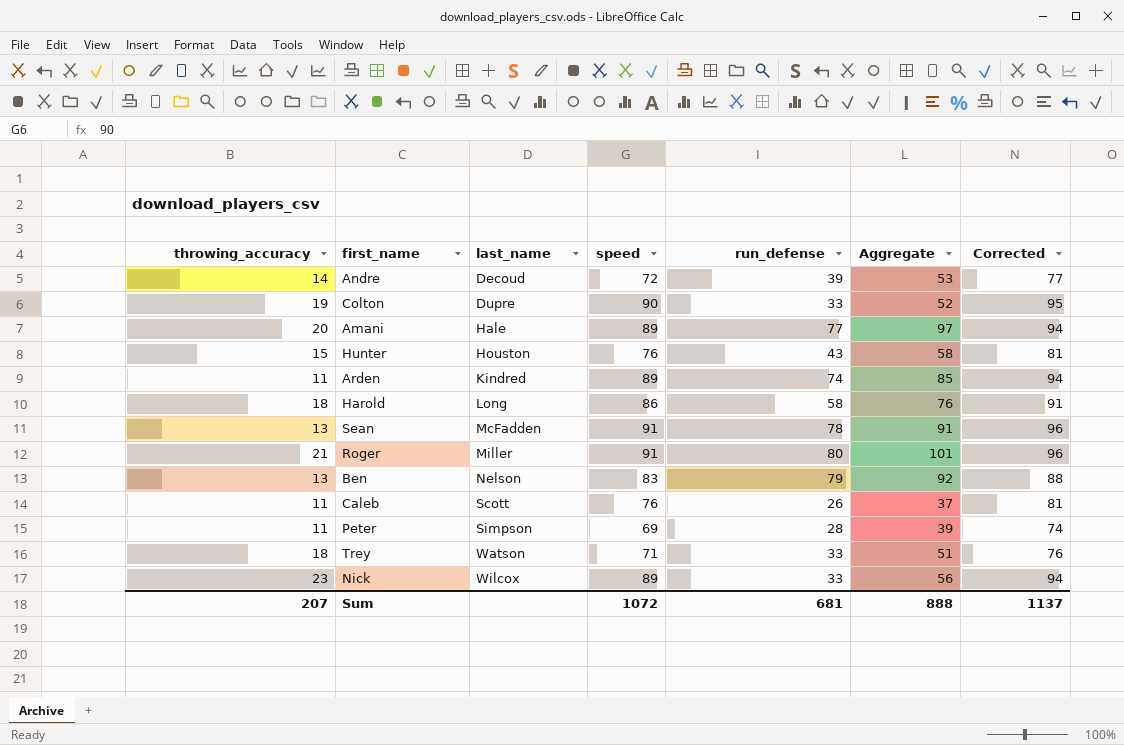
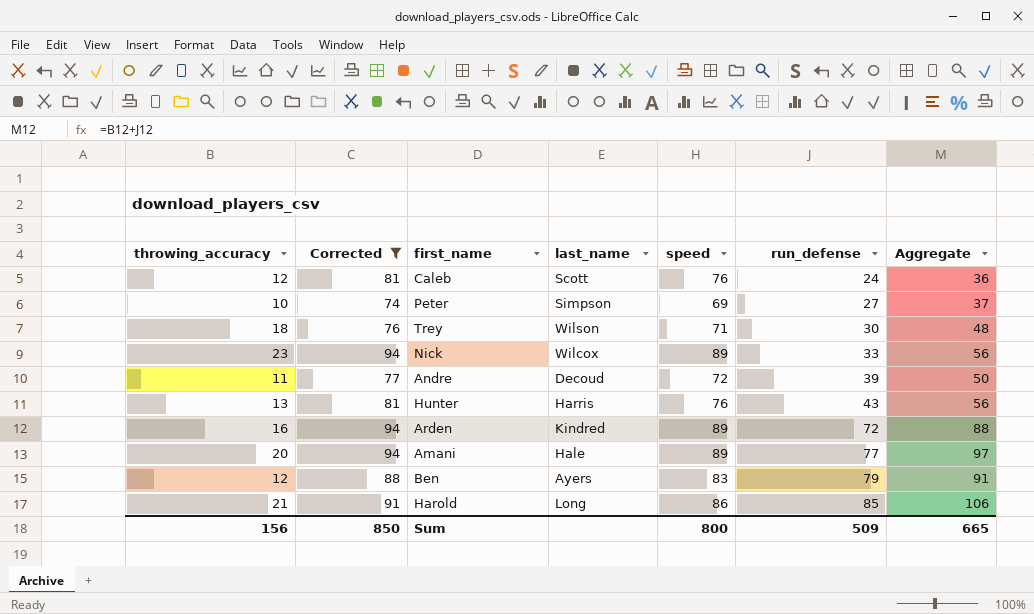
filter: none -> Corrected <= 94
row order: last_name ascending -> run_defense ascending
column Corrected | position: 7 -> 2
Caleb | throwing_accuracy: 11 -> 12
Caleb | run_defense: 26 -> 24
Caleb | Aggregate: 37 -> 36
Peter | throwing_accuracy: 11 -> 10
Peter | run_defense: 28 -> 27
Peter | Aggregate: 39 -> 37
Trey | last_name: Watson -> Wilson
Trey | run_defense: 33 -> 30
Trey | Aggregate: 51 -> 48
Andre | throwing_accuracy: 14 -> 11
Andre | Aggregate: 53 -> 50
Hunter | throwing_accuracy: 15 -> 13
Hunter | last_name: Houston -> Harris
Hunter | Aggregate: 58 -> 56
Arden | throwing_accuracy: 11 -> 16
Arden | run_defense: 74 -> 72
Arden | Aggregate: 85 -> 88
Ben | throwing_accuracy: 13 -> 12
Ben | last_name: Nelson -> Ayers
Ben | Aggregate: 92 -> 91
Harold | throwing_accuracy: 18 -> 21
Harold | run_defense: 58 -> 85
Harold | Aggregate: 76 -> 106
Sum | throwing_accuracy: 207 -> 156
Sum | Corrected: 1137 -> 850
Sum | speed: 1072 -> 800
Sum | run_defense: 681 -> 509
Sum | Aggregate: 888 -> 665

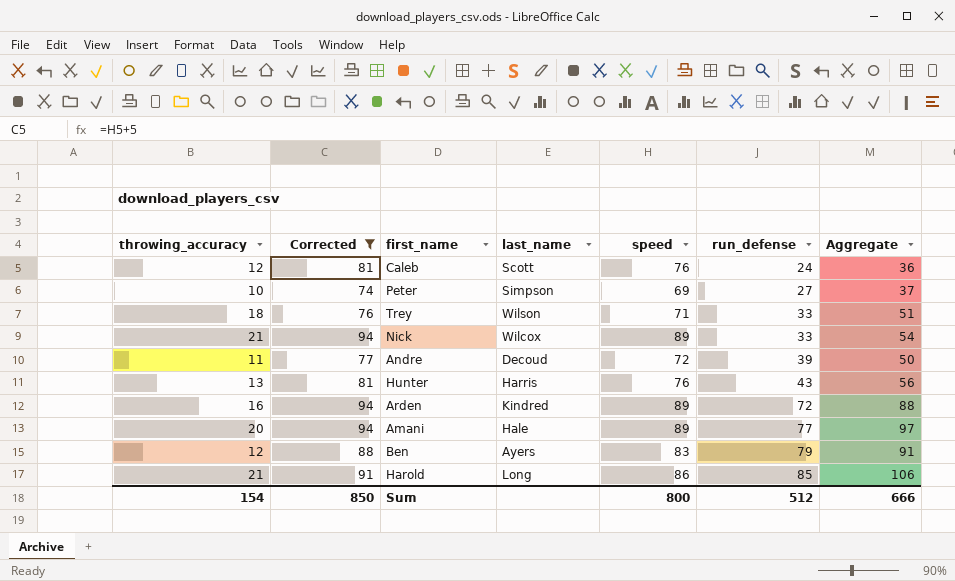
Trey | run_defense: 30 -> 33
Trey | Aggregate: 48 -> 51
Nick | throwing_accuracy: 23 -> 21
Nick | Aggregate: 56 -> 54
Sum | throwing_accuracy: 156 -> 154
Sum | run_defense: 509 -> 512
Sum | Aggregate: 665 -> 666

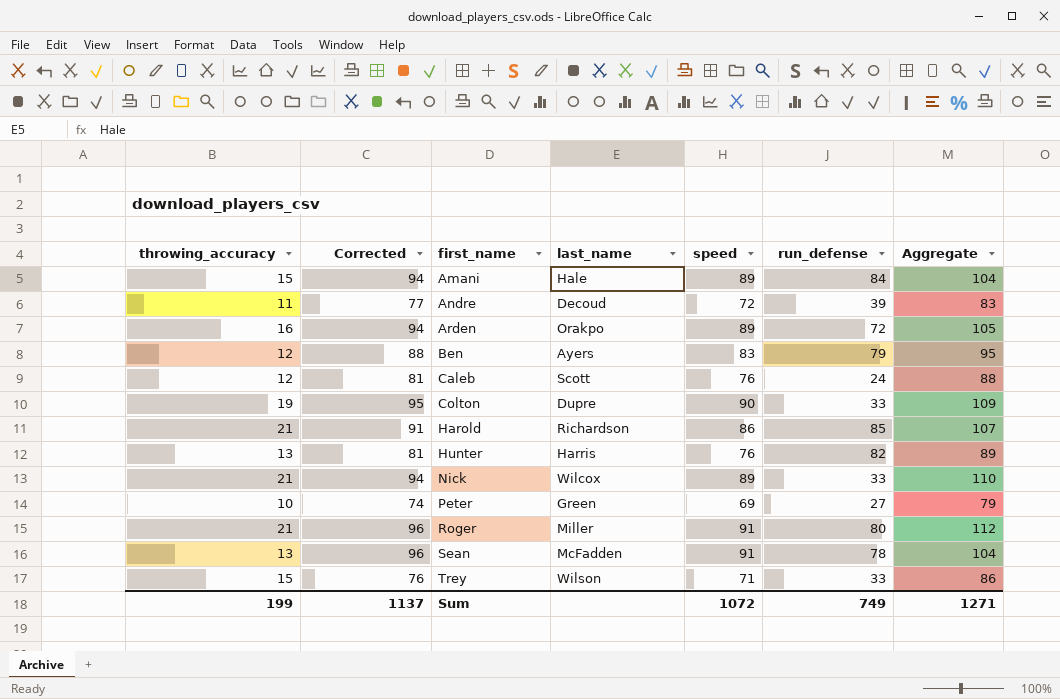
filter: Corrected <= 94 -> none
row order: run_defense ascending -> first_name ascending
column Aggregate | formula: [throwing_accuracy] + [run_defense] -> [throwing_accuracy] + [speed]
Amani | throwing_accuracy: 20 -> 15
Amani | run_defense: 77 -> 84
Arden | last_name: Kindred -> Orakpo
Harold | last_name: Long -> Richardson
Hunter | run_defense: 43 -> 82
Peter | last_name: Simpson -> Green
Trey | throwing_accuracy: 18 -> 15
Sum | throwing_accuracy: 154 -> 199
Sum | Corrected: 850 -> 1137
Sum | speed: 800 -> 1072
Sum | run_defense: 512 -> 749
Sum | Aggregate: 666 -> 1271

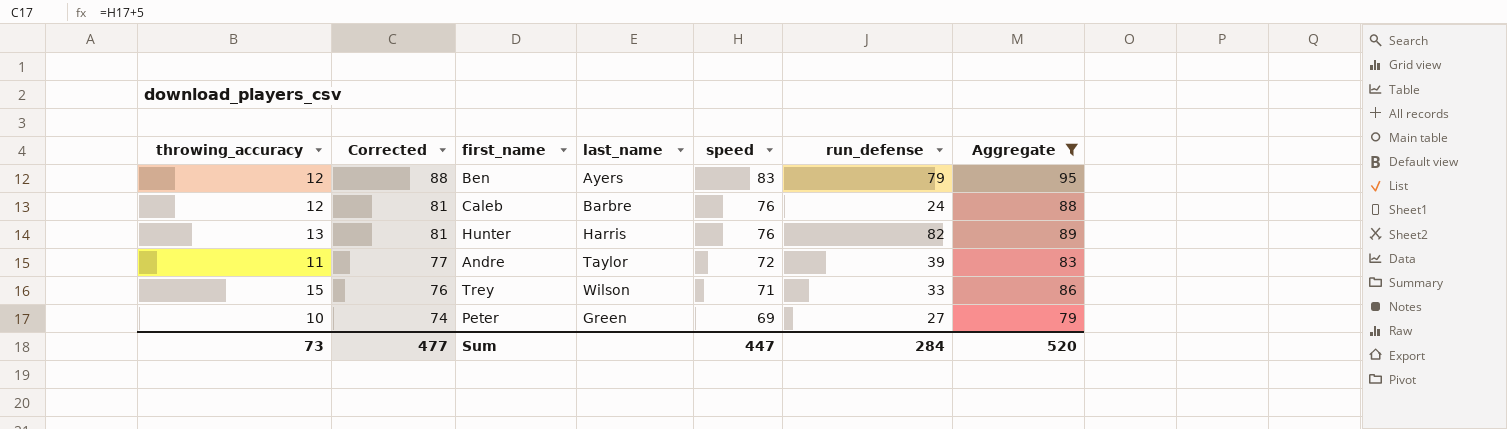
filter: none -> Aggregate <= 95
row order: first_name ascending -> Corrected descending
Caleb | last_name: Scott -> Barbre
Andre | last_name: Decoud -> Taylor
Sum | throwing_accuracy: 199 -> 73
Sum | Corrected: 1137 -> 477
Sum | speed: 1072 -> 447
Sum | run_defense: 749 -> 284
Sum | Aggregate: 1271 -> 520

